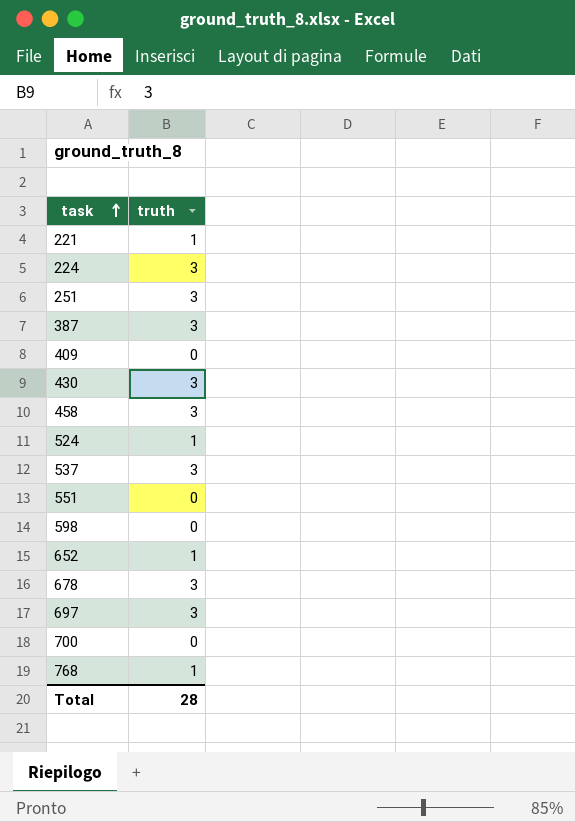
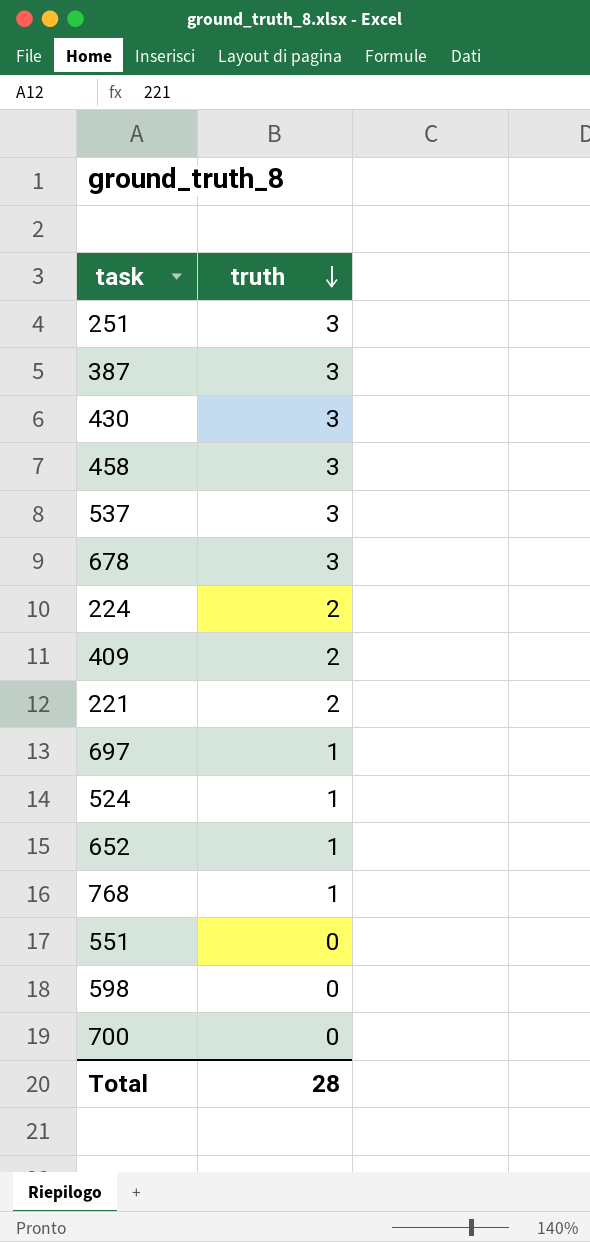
row order: task ascending -> truth descending
224 | truth: 3 -> 2
409 | truth: 0 -> 2
221 | truth: 1 -> 2
697 | truth: 3 -> 1

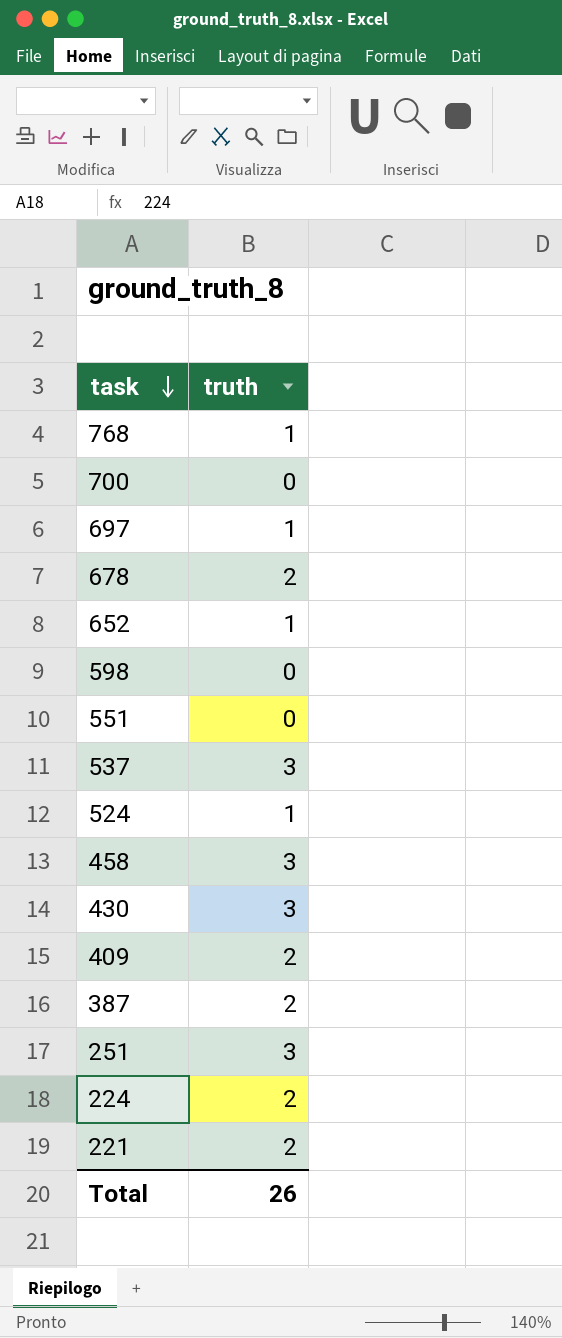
row order: truth descending -> task descending
678 | truth: 3 -> 2
387 | truth: 3 -> 2
Total | truth: 28 -> 26

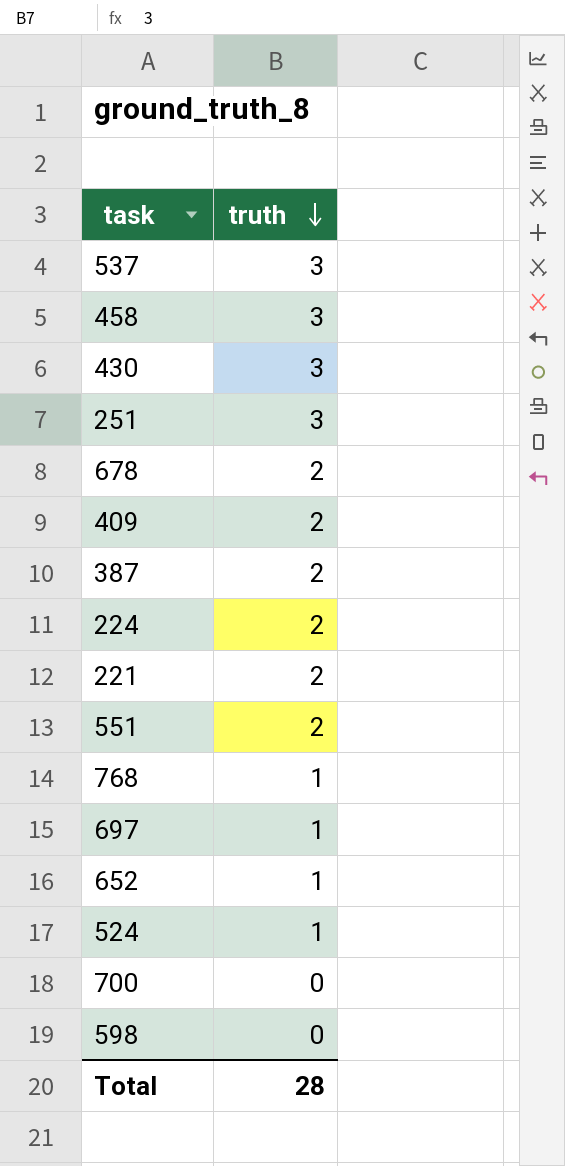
row order: task descending -> truth descending
551 | truth: 0 -> 2
Total | truth: 26 -> 28

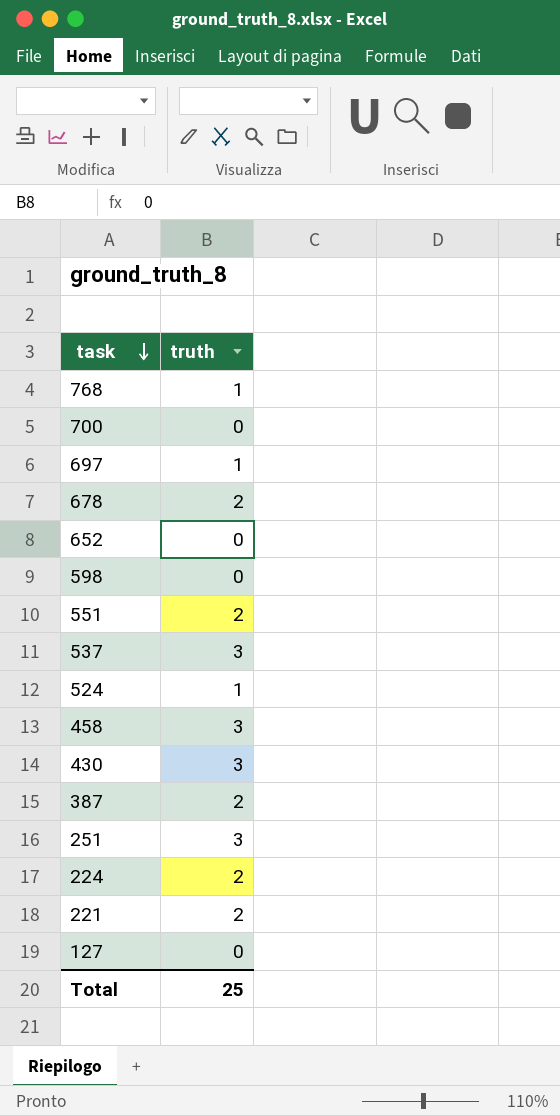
row order: truth descending -> task descending
row 409: 2 -> none
652 | truth: 1 -> 0
row 127: none -> 0
Total | truth: 28 -> 25

